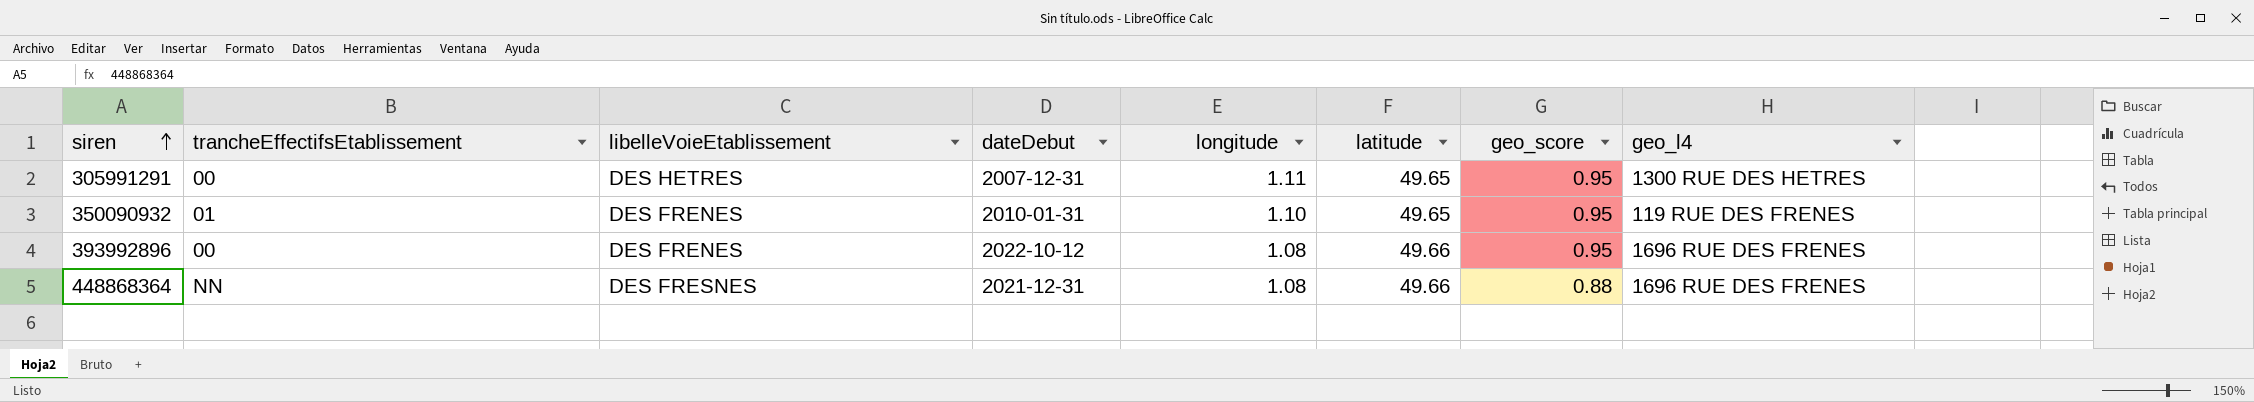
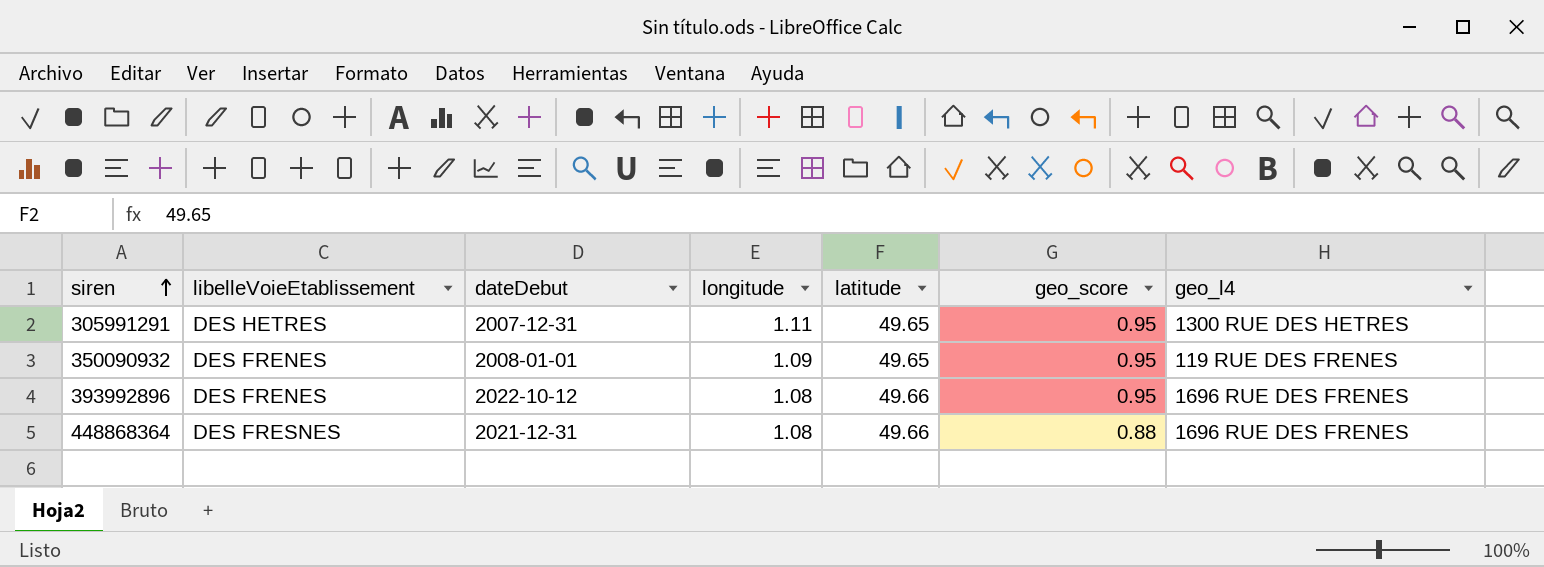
column trancheEffectifsEtablissement | position: 2 -> none
350090932 | dateDebut: 2010-01-31 -> 2008-01-01
350090932 | longitude: 1.10 -> 1.09

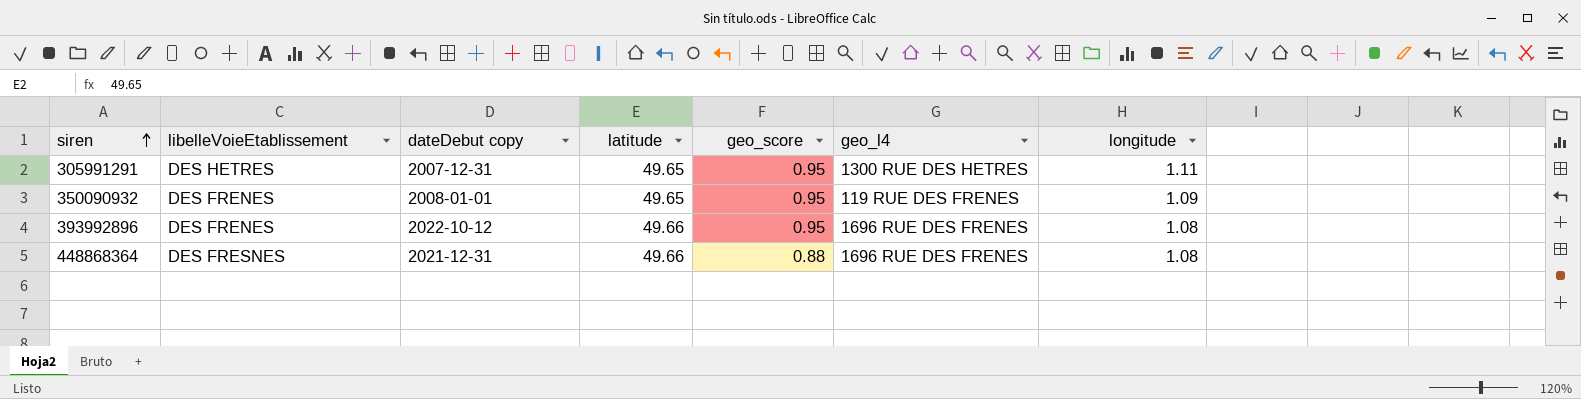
column name: dateDebut -> dateDebut copy
column longitude | position: 4 -> 7

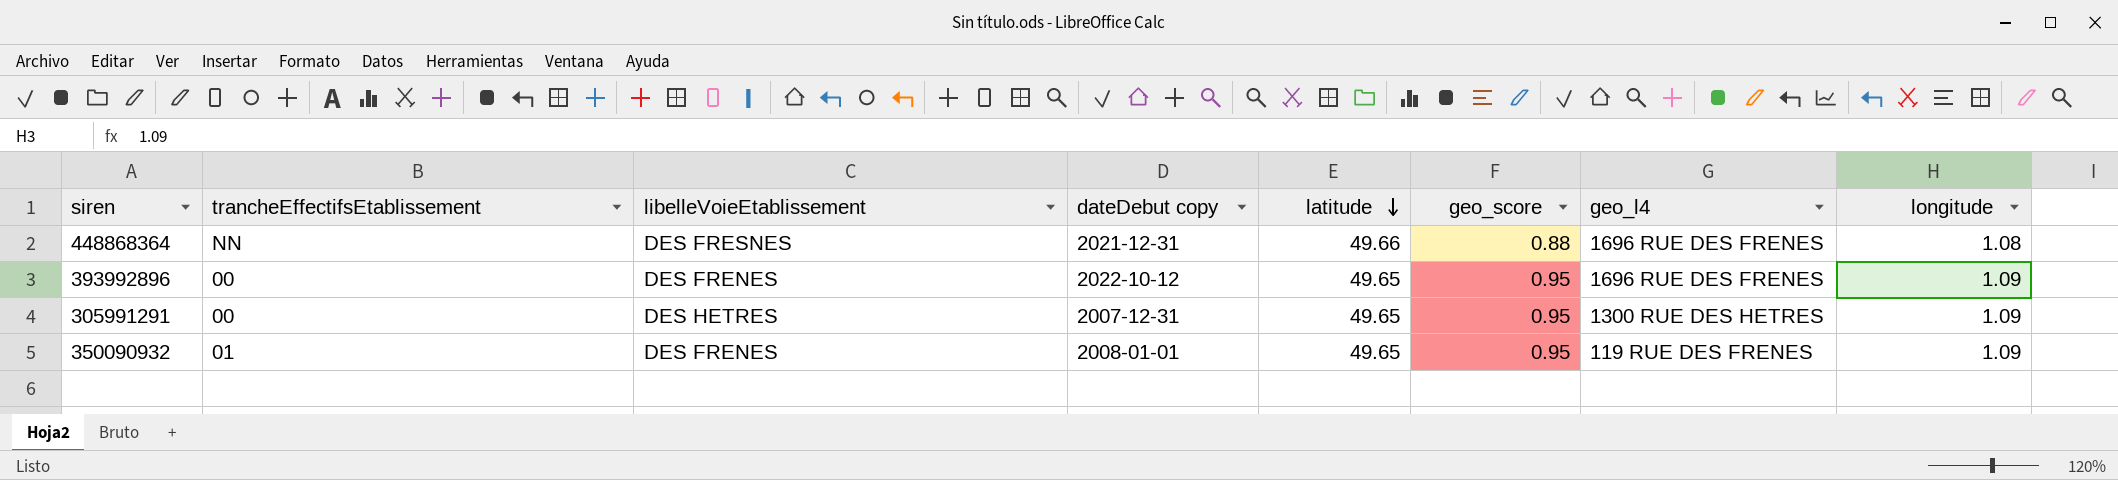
row order: siren ascending -> latitude descending
column trancheEffectifsEtablissement | position: none -> 2
393992896 | latitude: 49.66 -> 49.65
393992896 | longitude: 1.08 -> 1.09
305991291 | longitude: 1.11 -> 1.09

